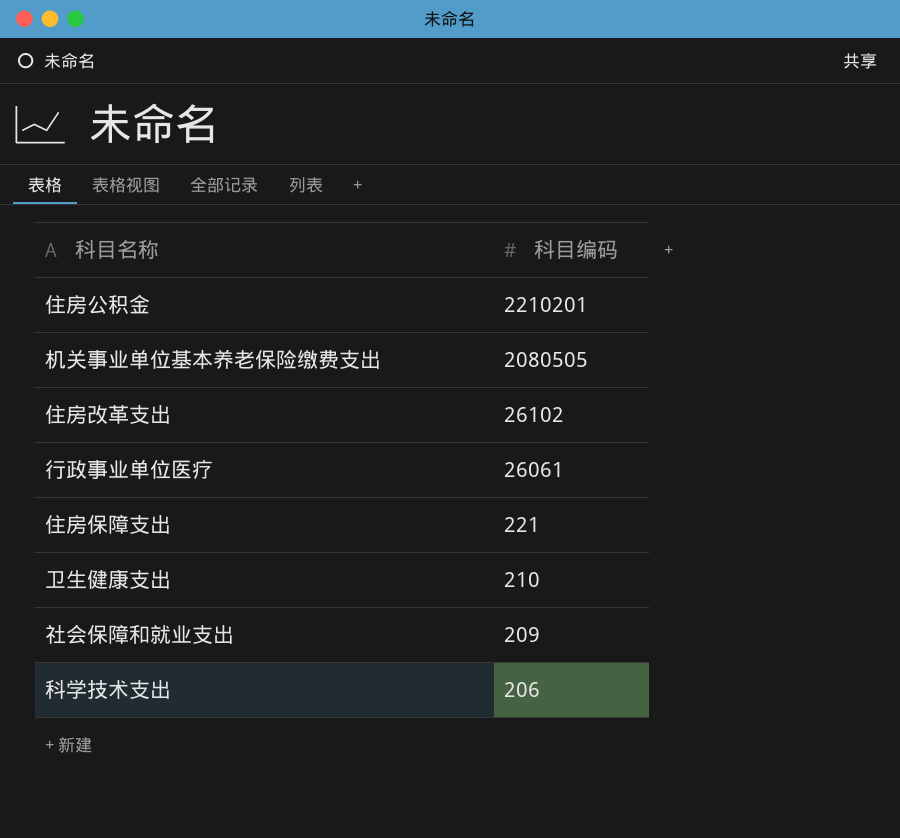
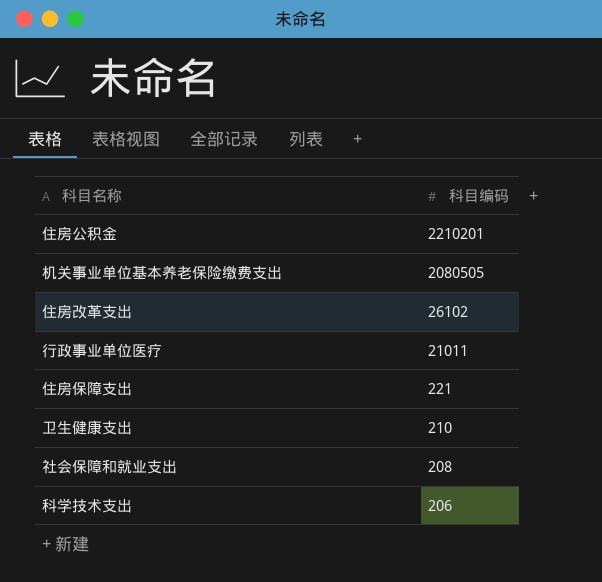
行政事业单位医疗 | 科目编码: 26061 -> 21011
社会保障和就业支出 | 科目编码: 209 -> 208

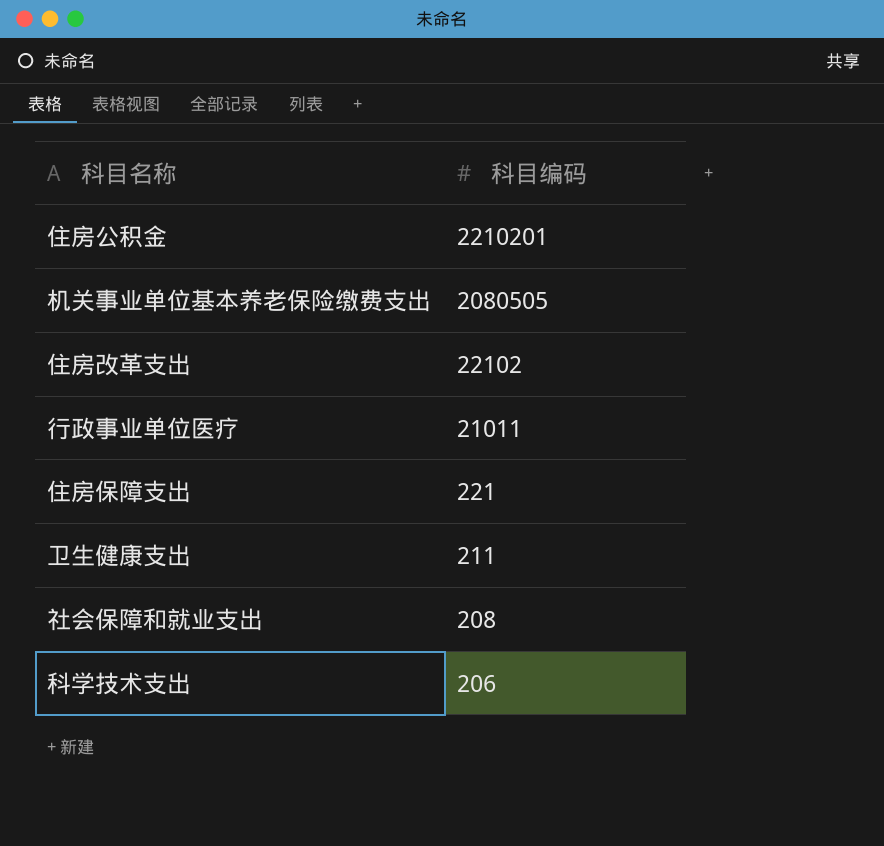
住房改革支出 | 科目编码: 26102 -> 22102
卫生健康支出 | 科目编码: 210 -> 211

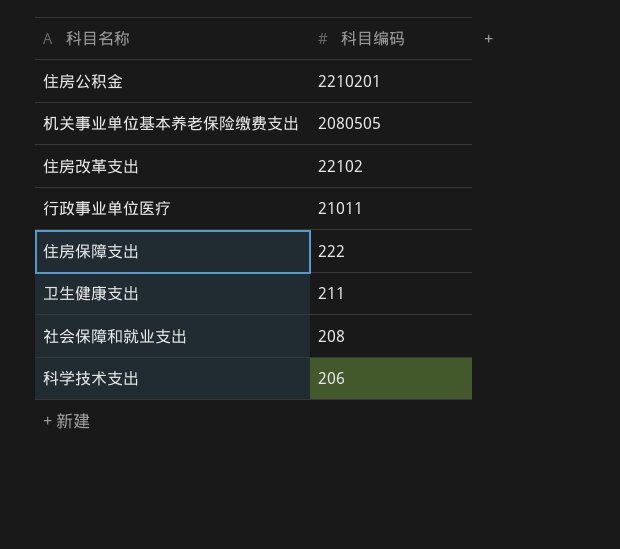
住房保障支出 | 科目编码: 221 -> 222

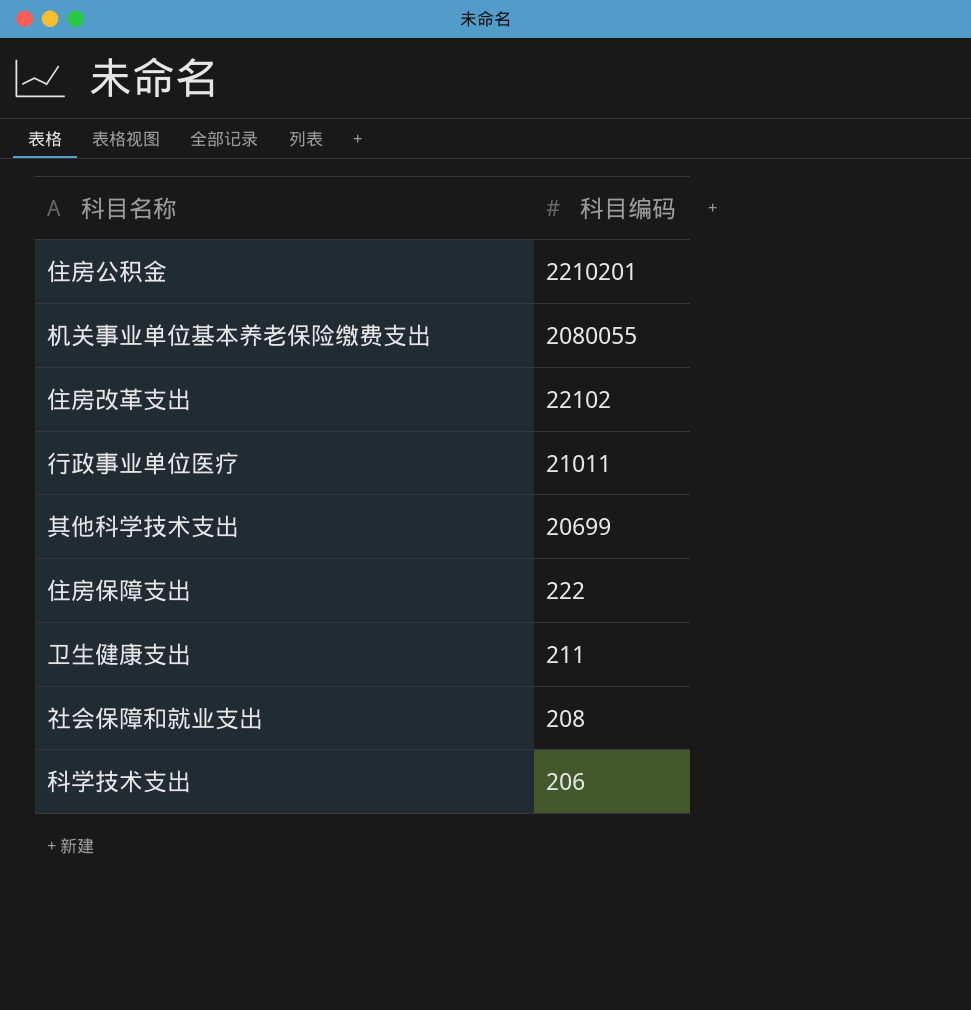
机关事业单位基本养老保险缴费支出 | 科目编码: 2080505 -> 2080055
row 其他科学技术支出: none -> 20699

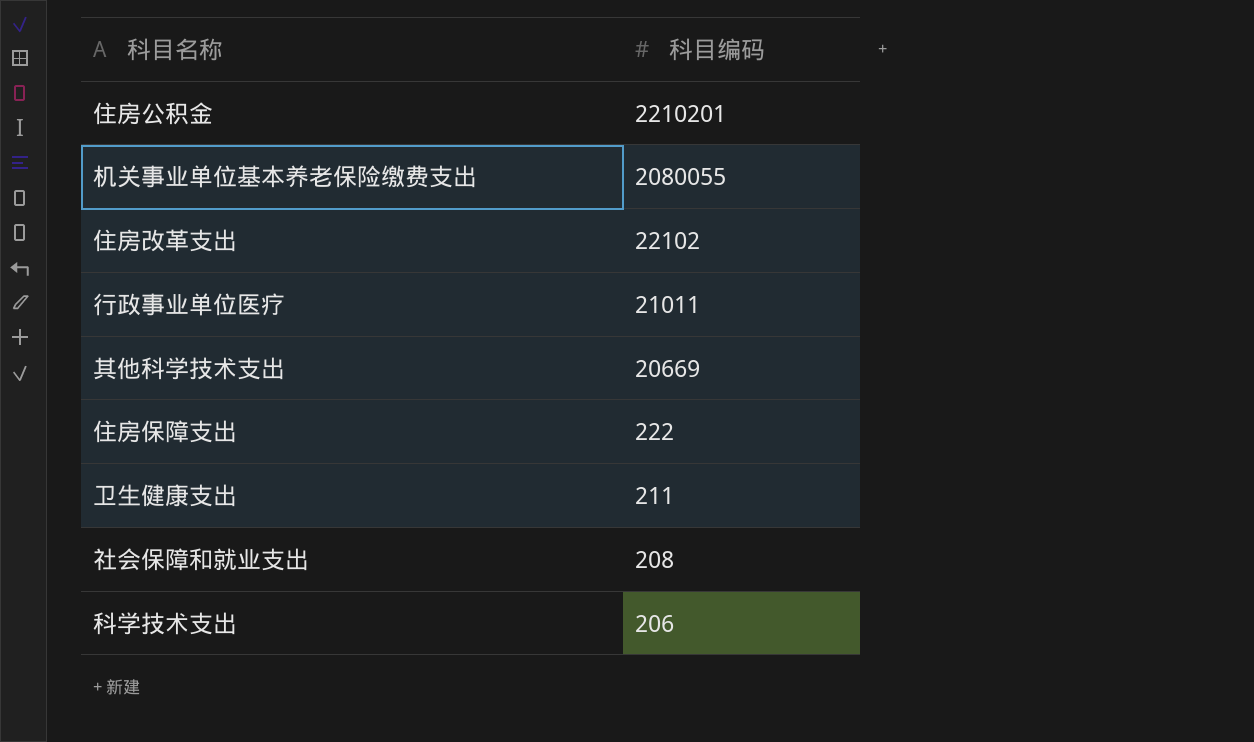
其他科学技术支出 | 科目编码: 20699 -> 20669

